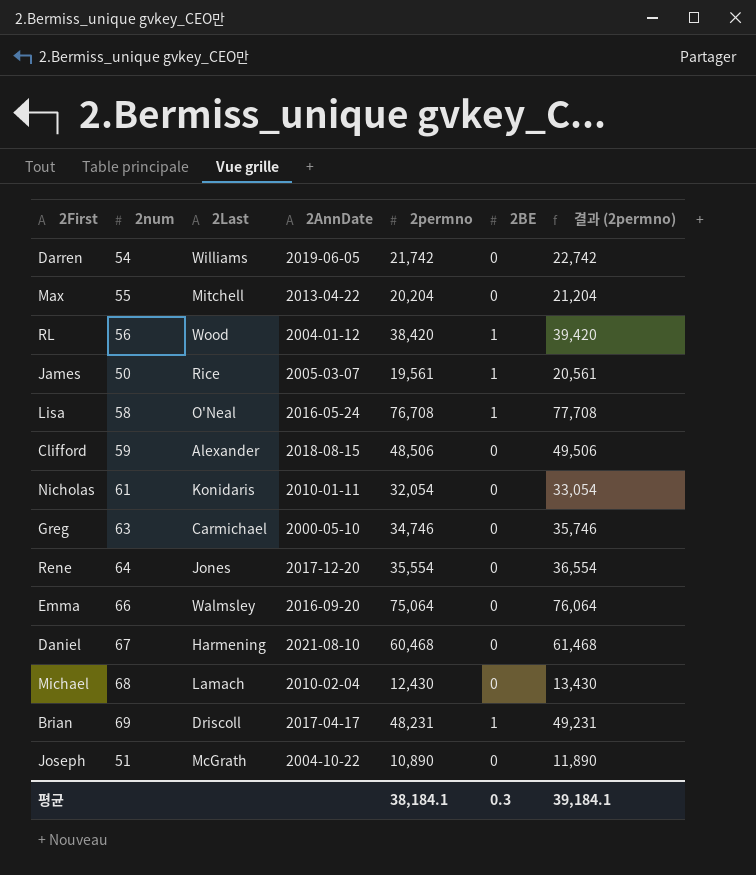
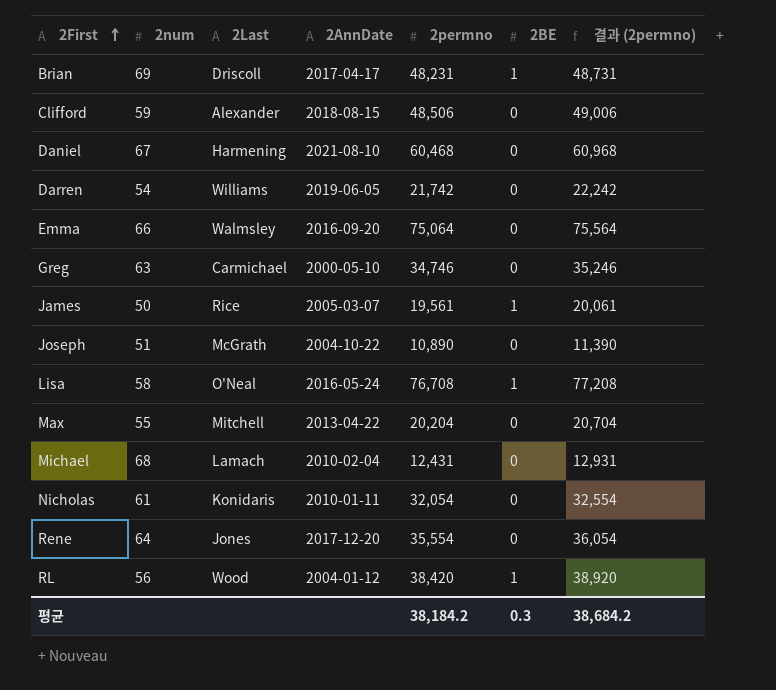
row order: none -> 2First ascending
column 결과 (2permno) | formula: [2permno] + 1000 -> [2permno] + 500
Michael | 2permno: 12,430 -> 12,431
평균 | 2permno: 38,184.1 -> 38,184.2
평균 | 결과 (2permno): 39,184.1 -> 38,684.2

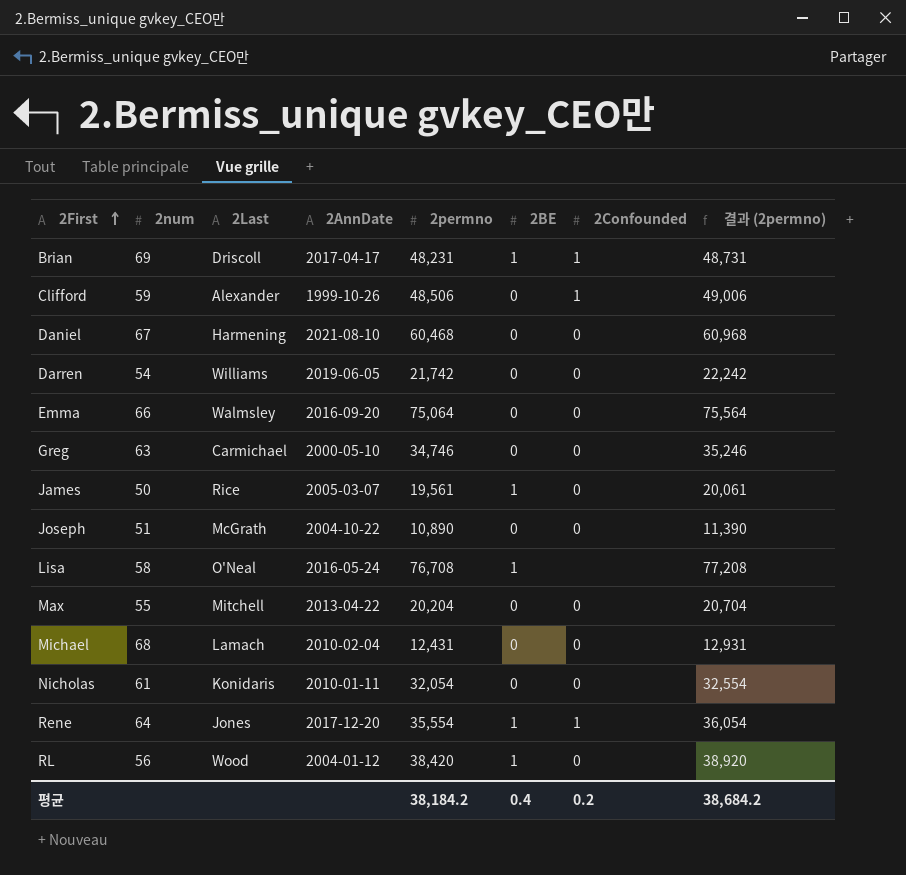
column 2Confounded | position: none -> 7
Clifford | 2AnnDate: 2018-08-15 -> 1999-10-26
Rene | 2BE: 0 -> 1
평균 | 2BE: 0.3 -> 0.4

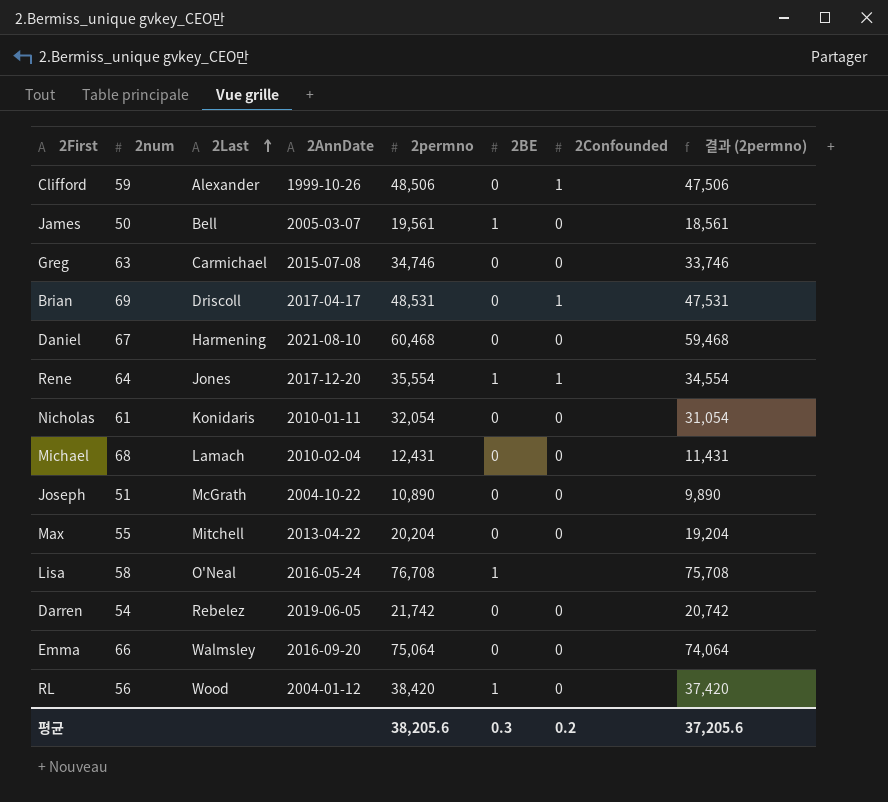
row order: 2First ascending -> 2Last ascending
column 결과 (2permno) | formula: [2permno] + 500 -> [2permno] - 1000
James | 2Last: Rice -> Bell
Greg | 2AnnDate: 2000-05-10 -> 2015-07-08
Brian | 2permno: 48,231 -> 48,531
Brian | 2BE: 1 -> 0
Darren | 2Last: Williams -> Rebelez
평균 | 2permno: 38,184.2 -> 38,205.6
평균 | 2BE: 0.4 -> 0.3
평균 | 결과 (2permno): 38,684.2 -> 37,205.6

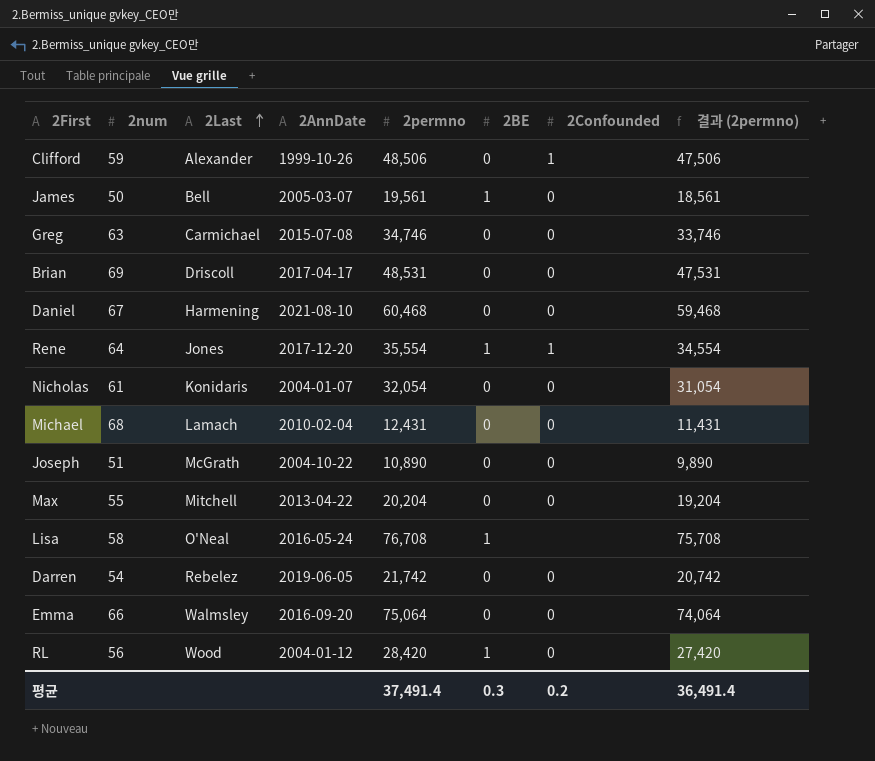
Brian | 2Confounded: 1 -> 0
Nicholas | 2AnnDate: 2010-01-11 -> 2004-01-07
RL | 2permno: 38,420 -> 28,420
RL | 결과 (2permno): 37,420 -> 27,420
평균 | 2permno: 38,205.6 -> 37,491.4
평균 | 결과 (2permno): 37,205.6 -> 36,491.4

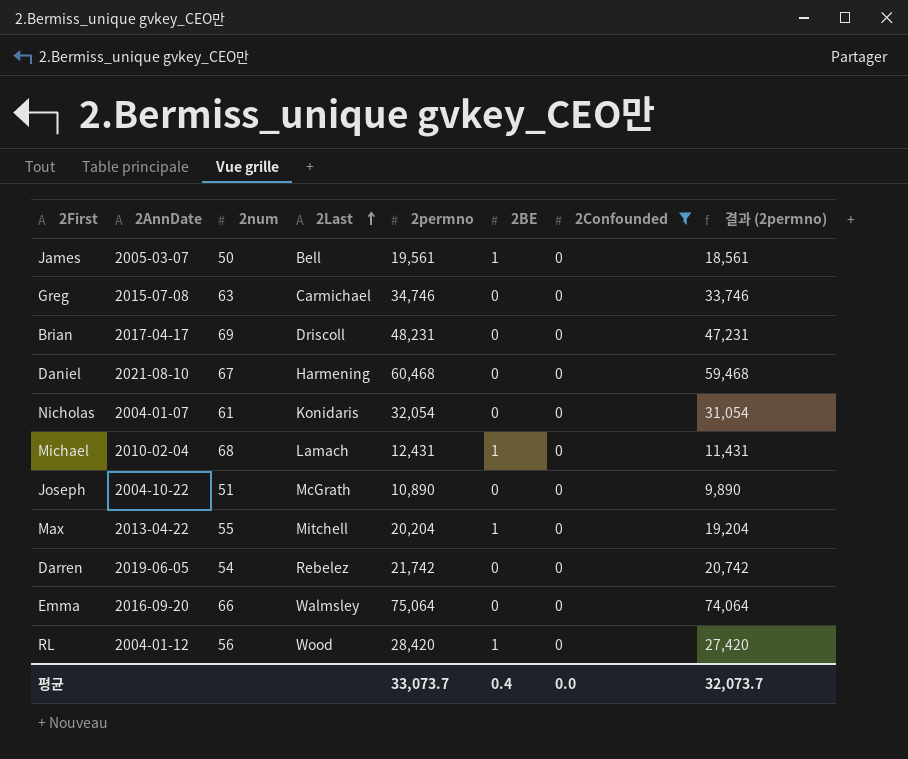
filter: none -> 2Confounded = 0
column 2AnnDate | position: 4 -> 2
Brian | 2permno: 48,531 -> 48,231
Brian | 결과 (2permno): 47,531 -> 47,231
Michael | 2BE: 0 -> 1
Max | 2BE: 0 -> 1
평균 | 2permno: 37,491.4 -> 33,073.7
평균 | 2BE: 0.3 -> 0.4
평균 | 2Confounded: 0.2 -> 0.0
평균 | 결과 (2permno): 36,491.4 -> 32,073.7

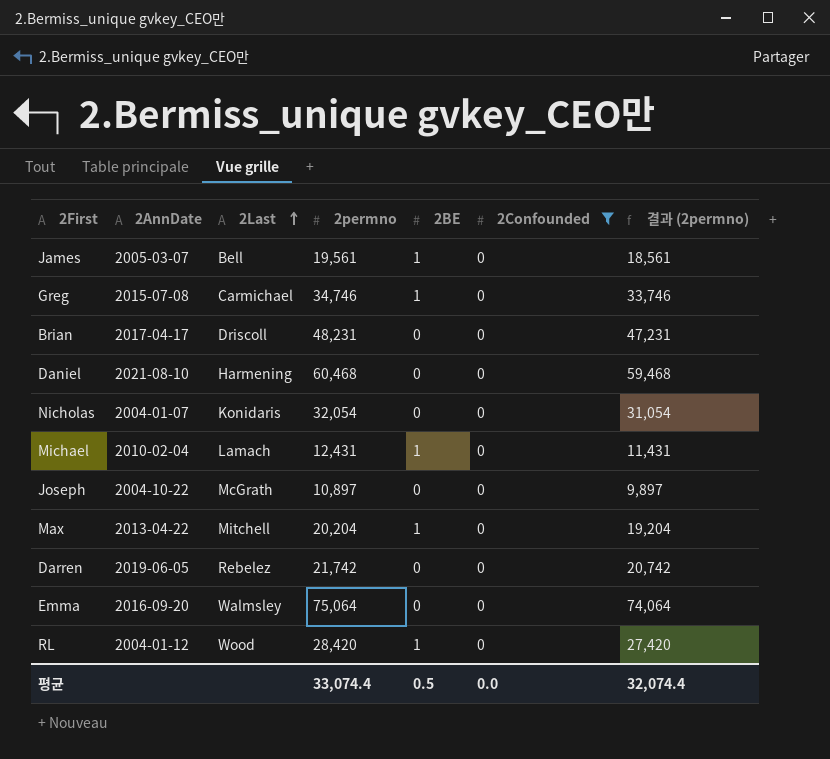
column 2num | position: 3 -> none
Greg | 2BE: 0 -> 1
Joseph | 2permno: 10,890 -> 10,897
Joseph | 결과 (2permno): 9,890 -> 9,897
평균 | 2permno: 33,073.7 -> 33,074.4
평균 | 2BE: 0.4 -> 0.5
평균 | 결과 (2permno): 32,073.7 -> 32,074.4

